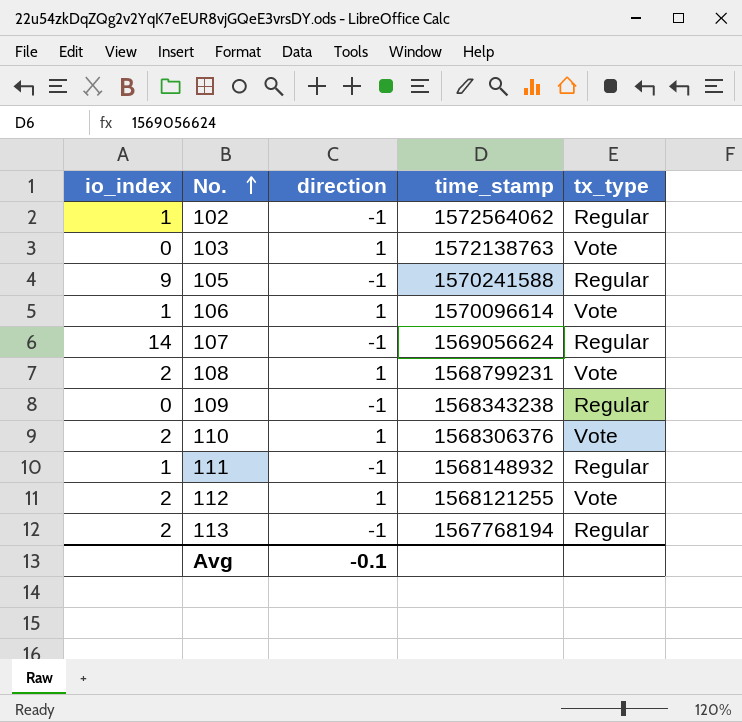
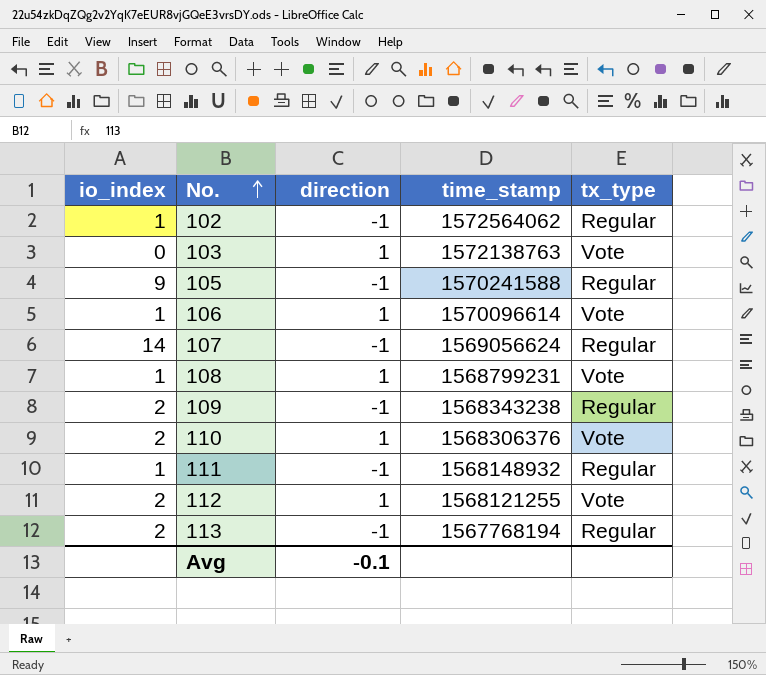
108 | io_index: 2 -> 1
109 | io_index: 0 -> 2

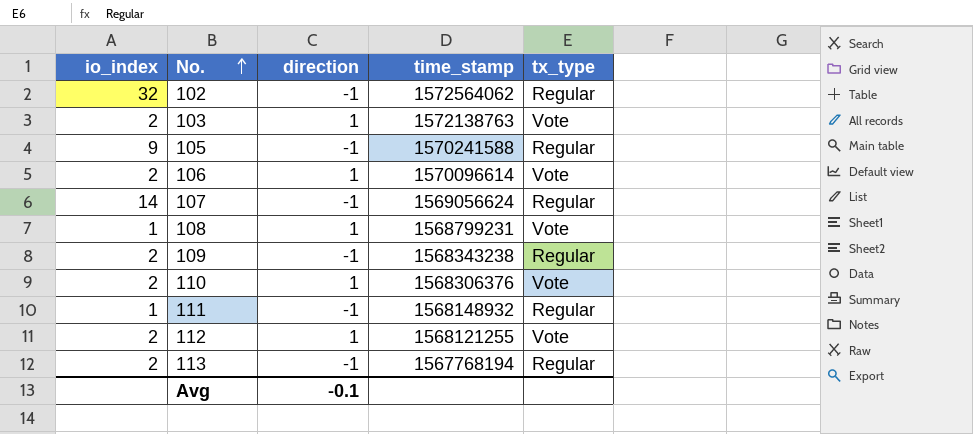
102 | io_index: 1 -> 32
103 | io_index: 0 -> 2
106 | io_index: 1 -> 2

